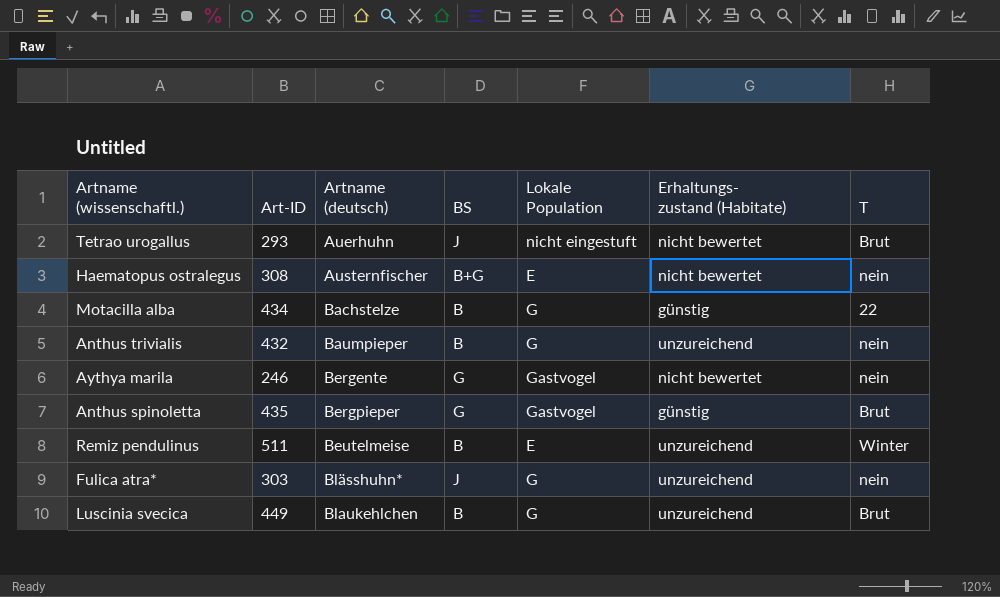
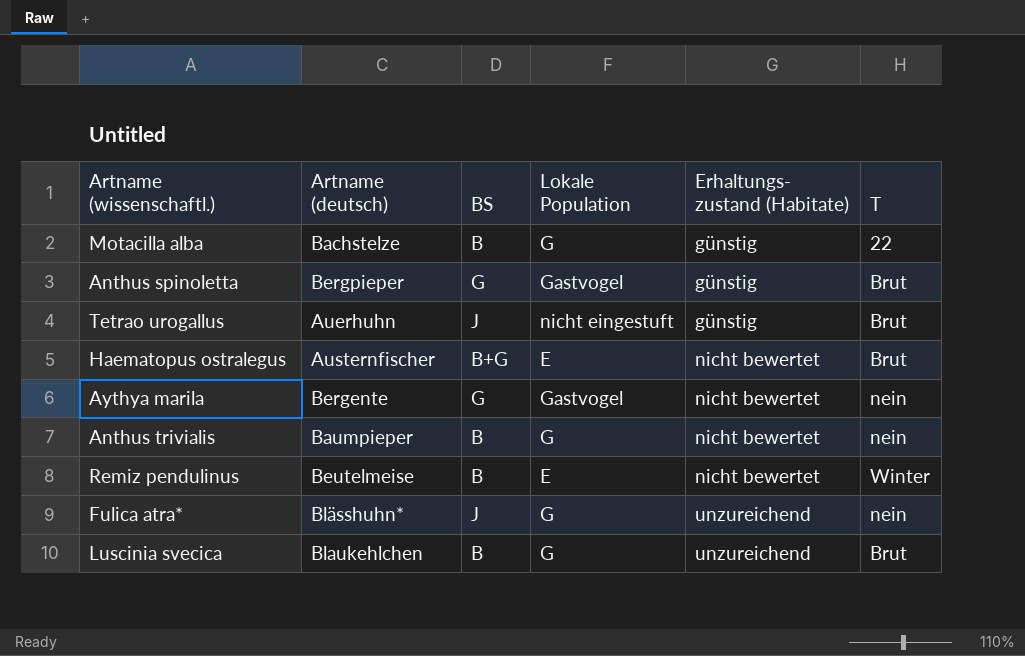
row order: Artname (deutsch) ascending -> Erhaltungs- zustand (Habitate) ascending
column Art-ID | position: 2 -> none
Tetrao urogallus | Erhaltungs- zustand (Habitate): nicht bewertet -> günstig
Haematopus ostralegus | T: nein -> Brut
Anthus trivialis | Erhaltungs- zustand (Habitate): unzureichend -> nicht bewertet
Remiz pendulinus | Erhaltungs- zustand (Habitate): unzureichend -> nicht bewertet

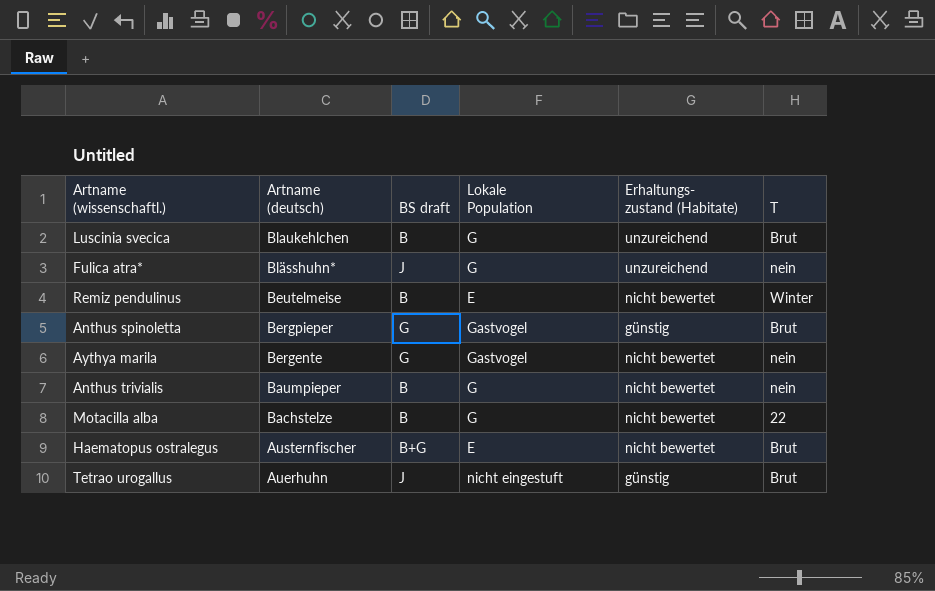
row order: Erhaltungs- zustand (Habitate) ascending -> Artname (deutsch) descending
column name: BS -> BS draft
Motacilla alba | Erhaltungs- zustand (Habitate): günstig -> nicht bewertet

